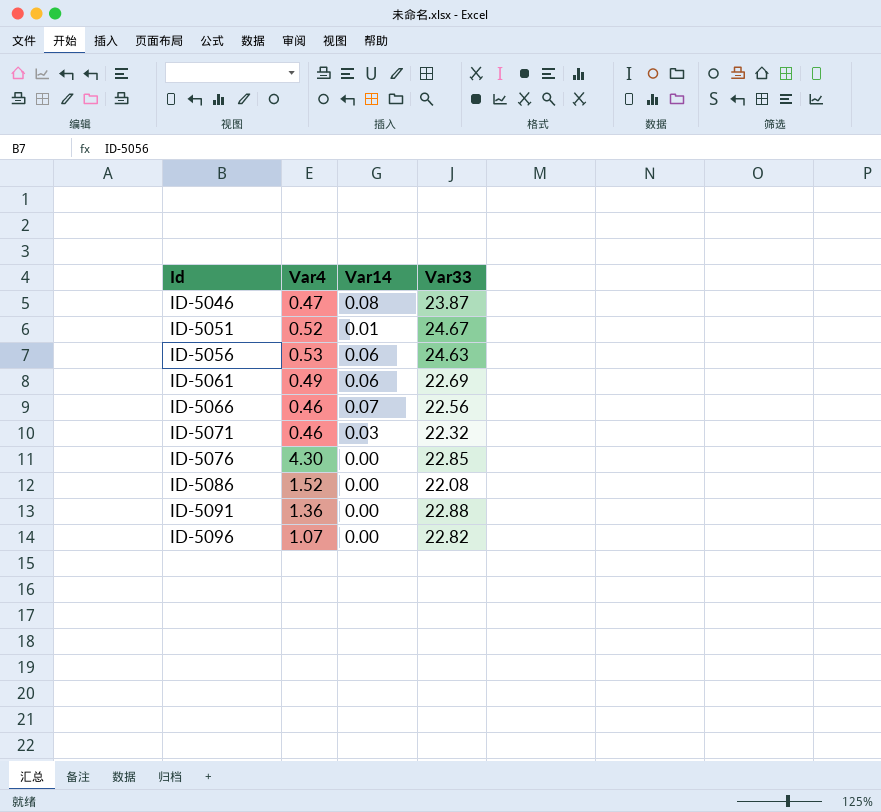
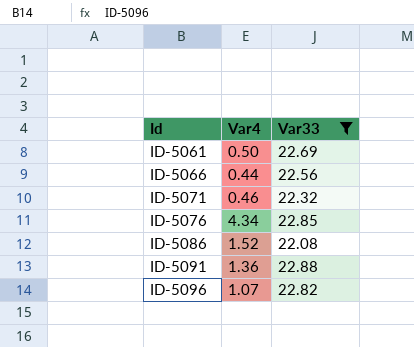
filter: none -> Var33 <= 22.88
column Var14 | position: 3 -> none
ID-5061 | Var4: 0.49 -> 0.50
ID-5066 | Var4: 0.46 -> 0.44
ID-5076 | Var4: 4.30 -> 4.34

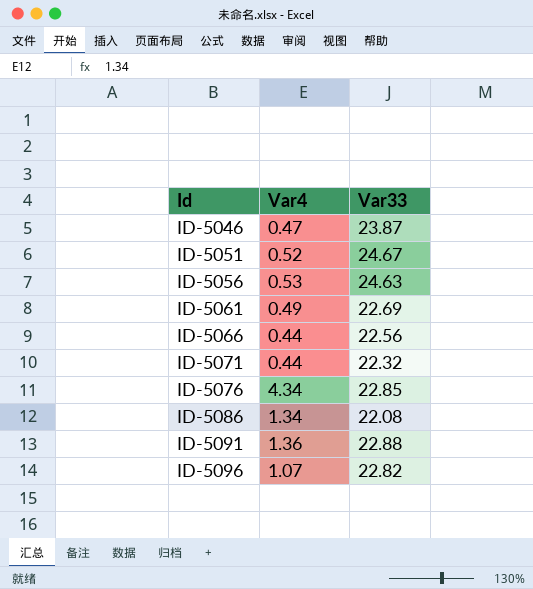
filter: Var33 <= 22.88 -> none
ID-5061 | Var4: 0.50 -> 0.49
ID-5071 | Var4: 0.46 -> 0.44
ID-5086 | Var4: 1.52 -> 1.34

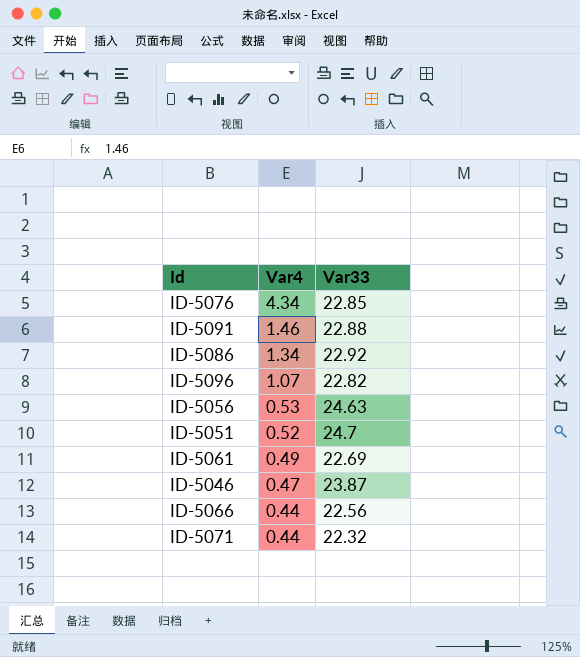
row order: Id ascending -> Var4 descending
ID-5091 | Var4: 1.36 -> 1.46
ID-5086 | Var33: 22.08 -> 22.92
ID-5051 | Var33: 24.67 -> 24.7

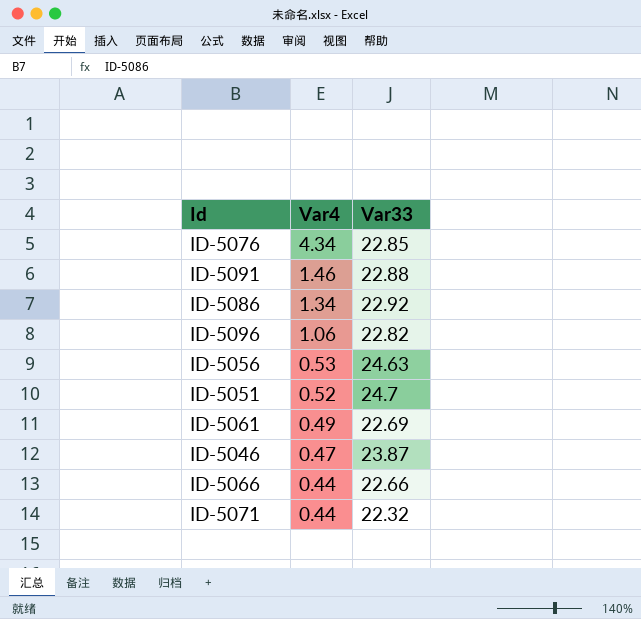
ID-5096 | Var4: 1.07 -> 1.06
ID-5066 | Var33: 22.56 -> 22.66

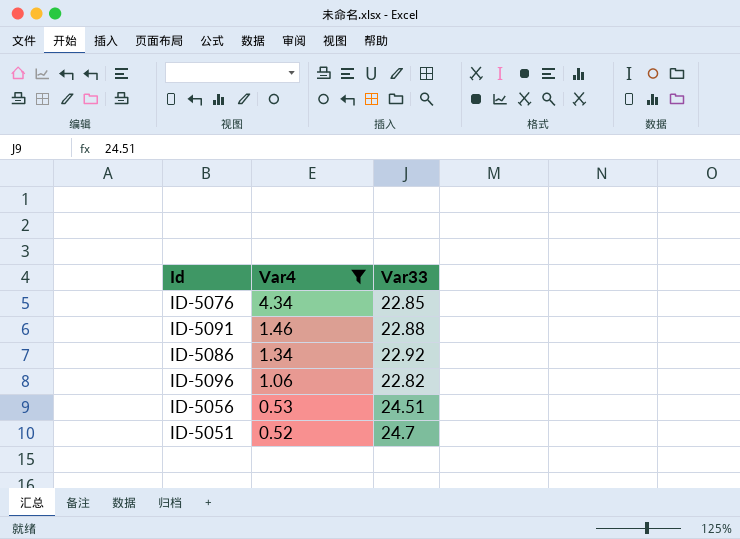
filter: none -> Var4 >= 0.52
ID-5056 | Var33: 24.63 -> 24.51

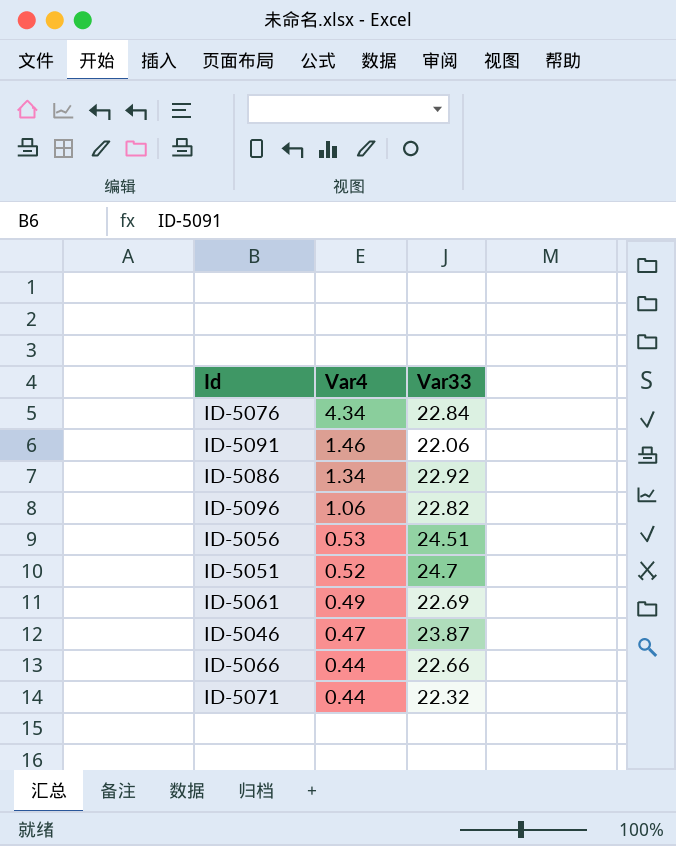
filter: Var4 >= 0.52 -> none
ID-5076 | Var33: 22.85 -> 22.84
ID-5091 | Var33: 22.88 -> 22.06

